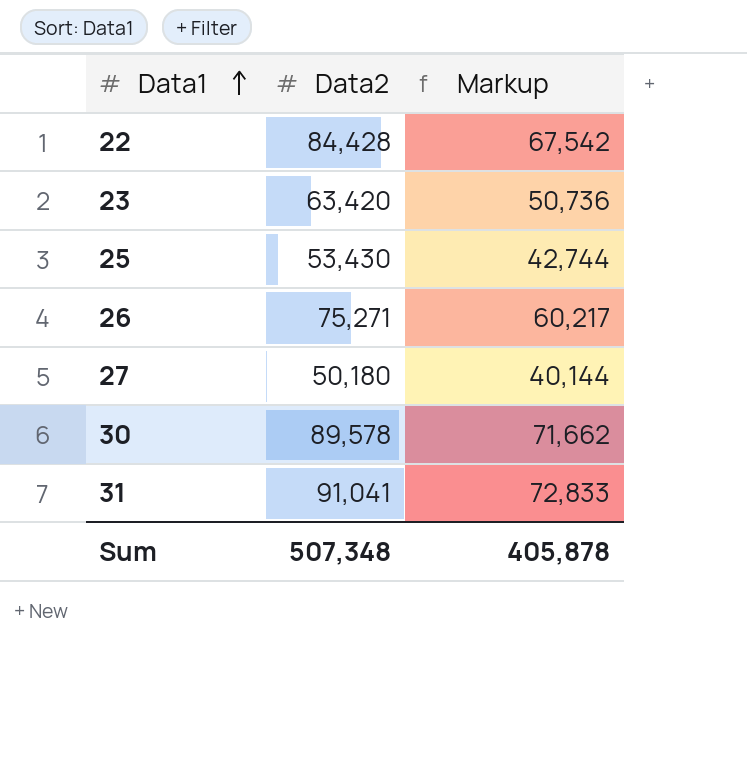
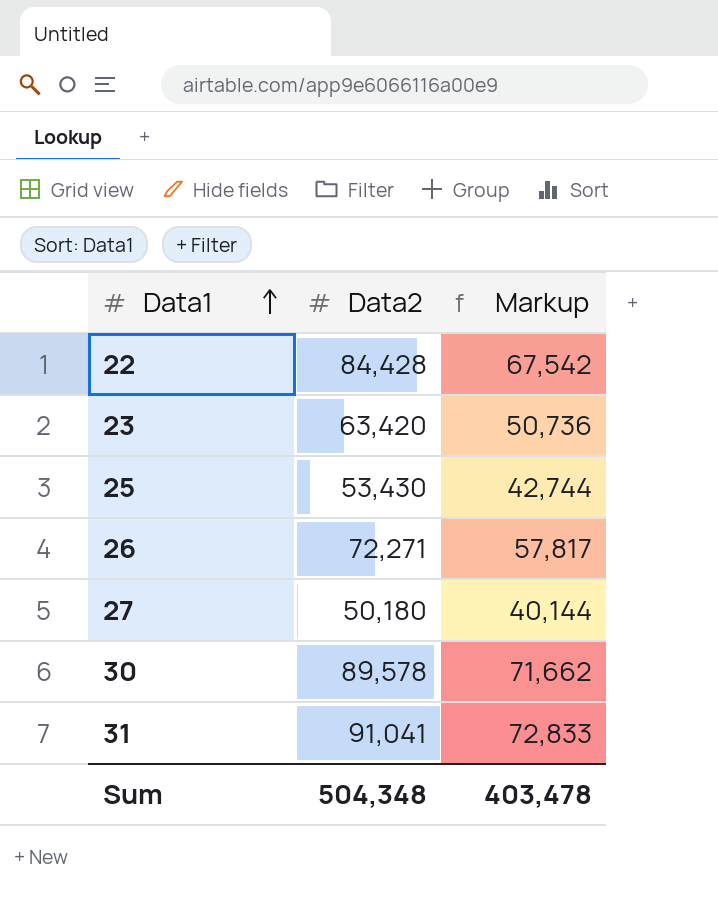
26 | Data2: 75,271 -> 72,271
26 | Markup: 60,217 -> 57,817
Sum | Data2: 507,348 -> 504,348
Sum | Markup: 405,878 -> 403,478

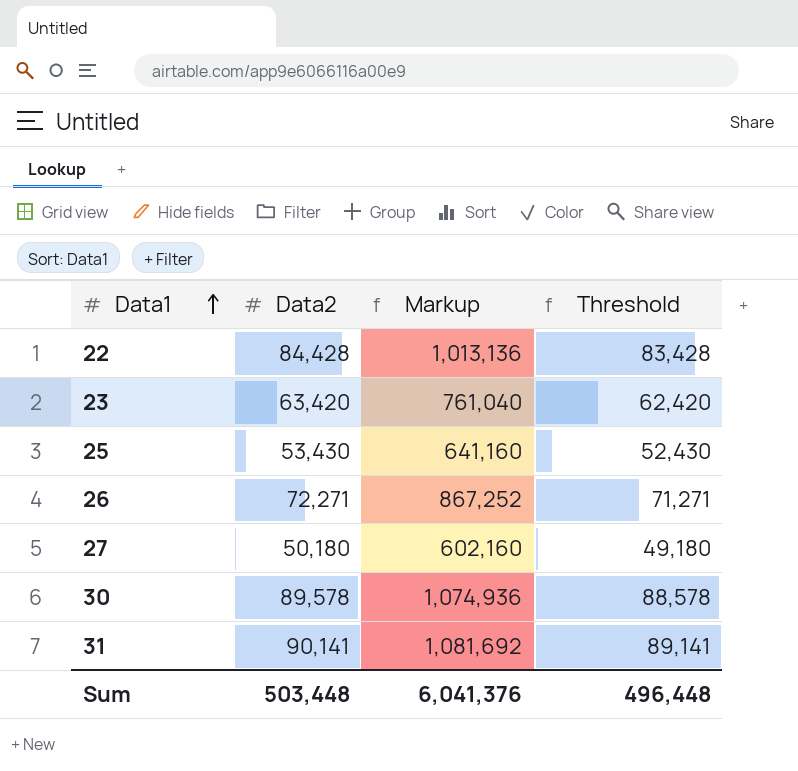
column Markup | formula: [Data2] * 0.8 -> [Data2] * 12
column Threshold | formula: none -> [Data2] - 1000
31 | Data2: 91,041 -> 90,141
Sum | Data2: 504,348 -> 503,448
Sum | Markup: 403,478 -> 6,041,376

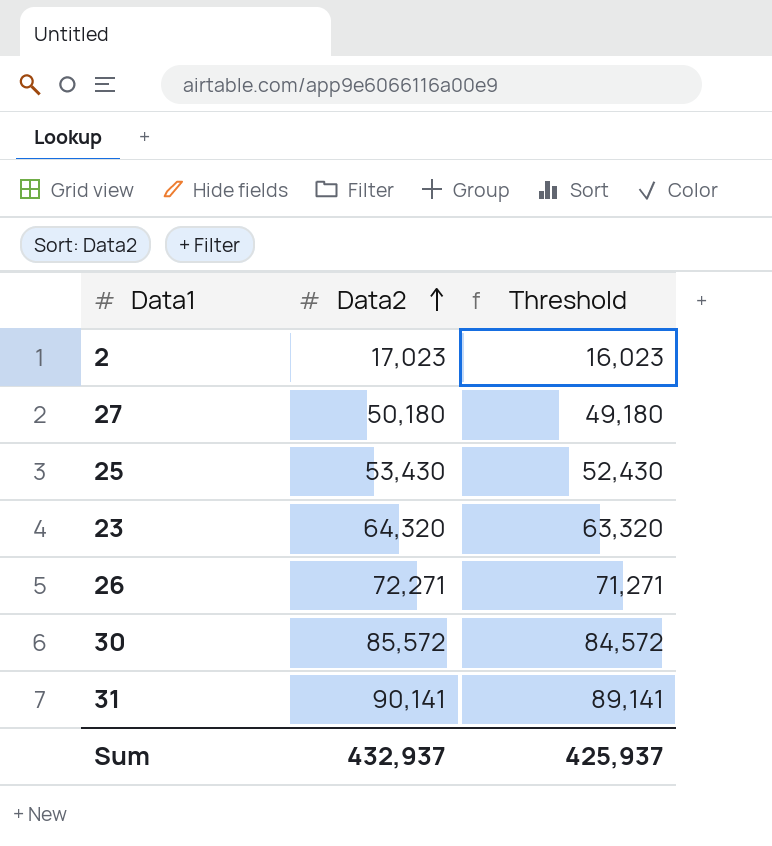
row order: Data1 ascending -> Data2 ascending
column Markup | formula: [Data2] * 12 -> none
row 22: 84,428 | 1,013,136 | 83,428 -> none
row 2: none -> 17,023 | 16,023
23 | Data2: 63,420 -> 64,320
23 | Threshold: 62,420 -> 63,320
30 | Data2: 89,578 -> 85,572
30 | Threshold: 88,578 -> 84,572
Sum | Data2: 503,448 -> 432,937
Sum | Threshold: 496,448 -> 425,937

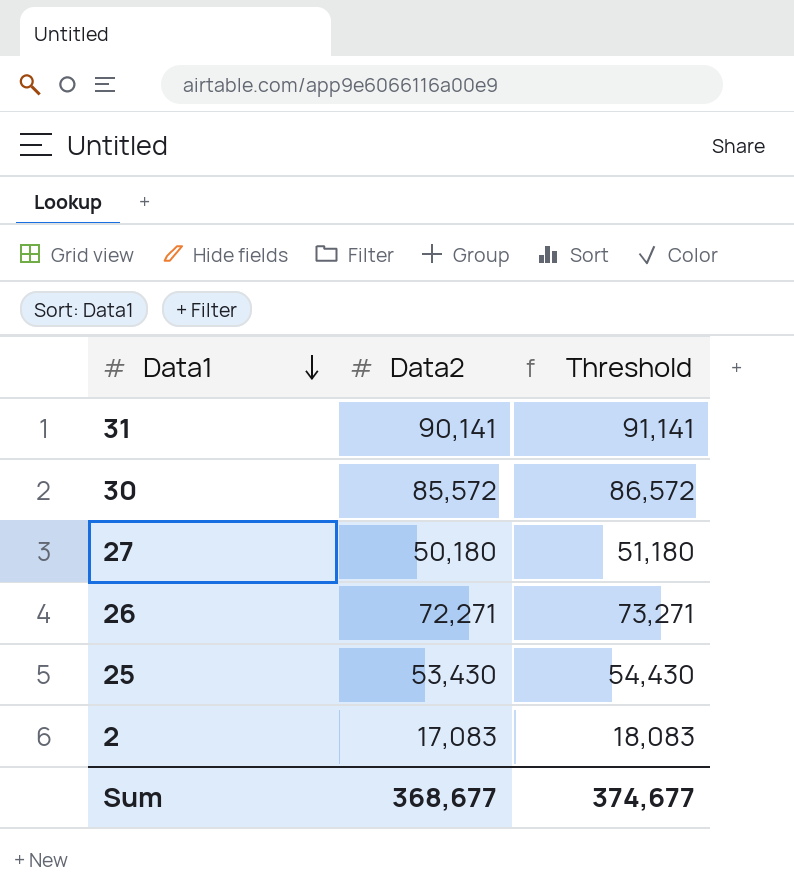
row order: Data2 ascending -> Data1 descending
column Threshold | formula: [Data2] - 1000 -> [Data2] + 1000
row 23: 64,320 | 63,320 -> none
2 | Data2: 17,023 -> 17,083
Sum | Data2: 432,937 -> 368,677
Sum | Threshold: 425,937 -> 374,677

